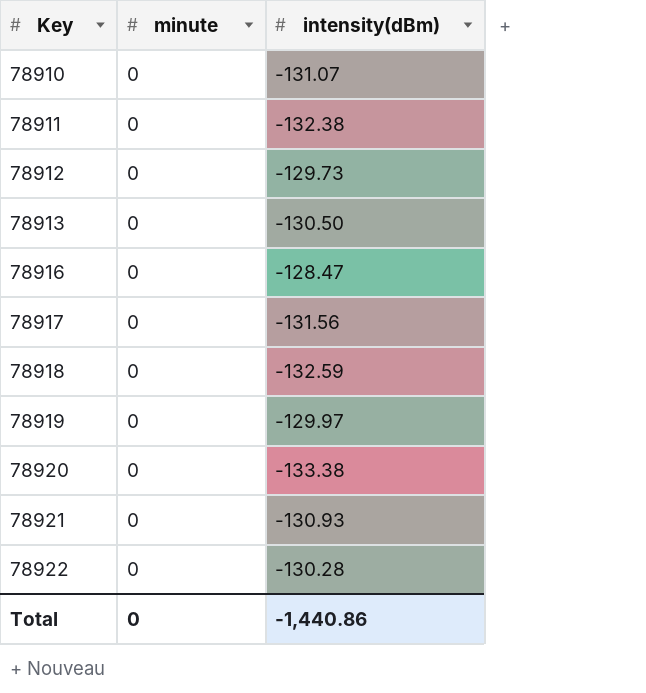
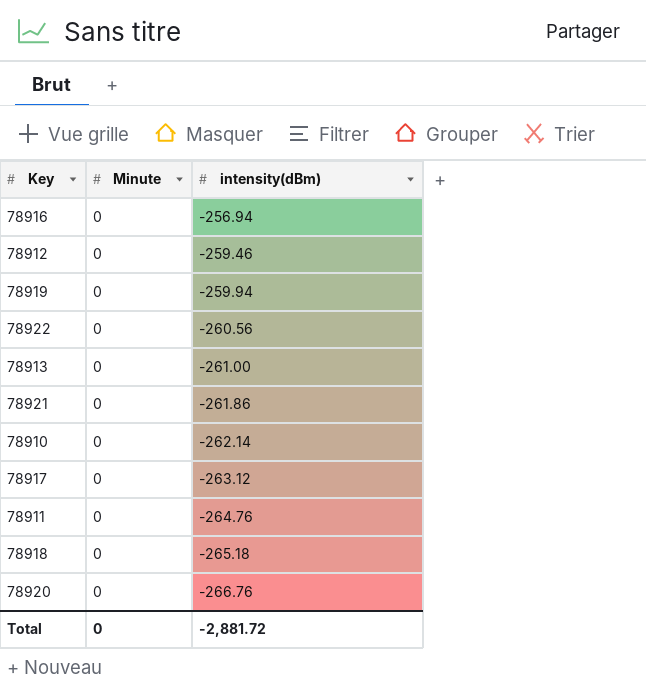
row order: Key ascending -> intensity(dBm) descending
column name: minute -> Minute
78916 | intensity(dBm): -128.47 -> -256.94
78912 | intensity(dBm): -129.73 -> -259.46
78919 | intensity(dBm): -129.97 -> -259.94
78922 | intensity(dBm): -130.28 -> -260.56
78913 | intensity(dBm): -130.50 -> -261.00
78921 | intensity(dBm): -130.93 -> -261.86
78910 | intensity(dBm): -131.07 -> -262.14
78917 | intensity(dBm): -131.56 -> -263.12
78911 | intensity(dBm): -132.38 -> -264.76
78918 | intensity(dBm): -132.59 -> -265.18
78920 | intensity(dBm): -133.38 -> -266.76
Total | intensity(dBm): -1,440.86 -> -2,881.72

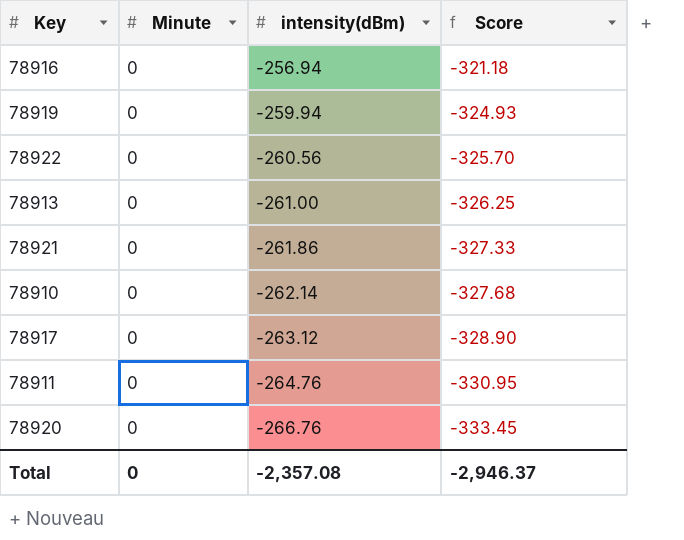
column Score | formula: none -> [intensity(dBm)] * 1.25
row 78912: 0 | -259.46 -> none
row 78918: 0 | -265.18 -> none
Total | intensity(dBm): -2,881.72 -> -2,357.08

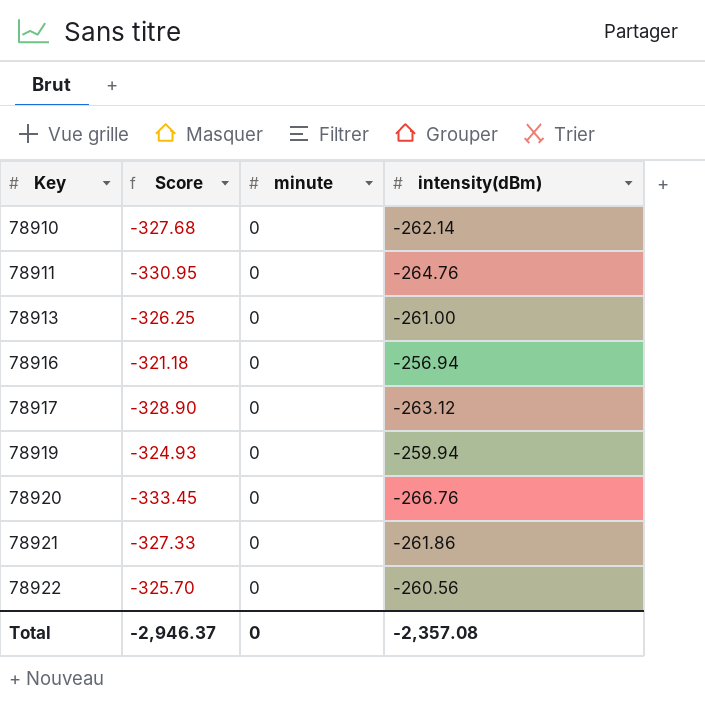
row order: intensity(dBm) descending -> Key ascending
column Score | position: 4 -> 2
column name: Minute -> minute

